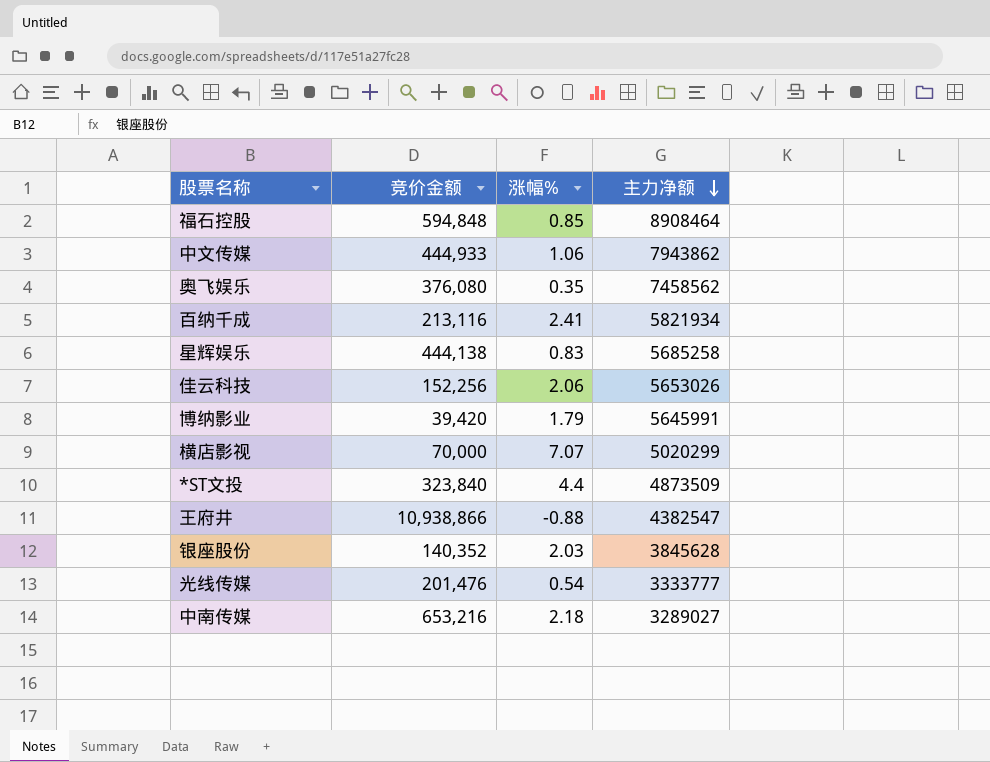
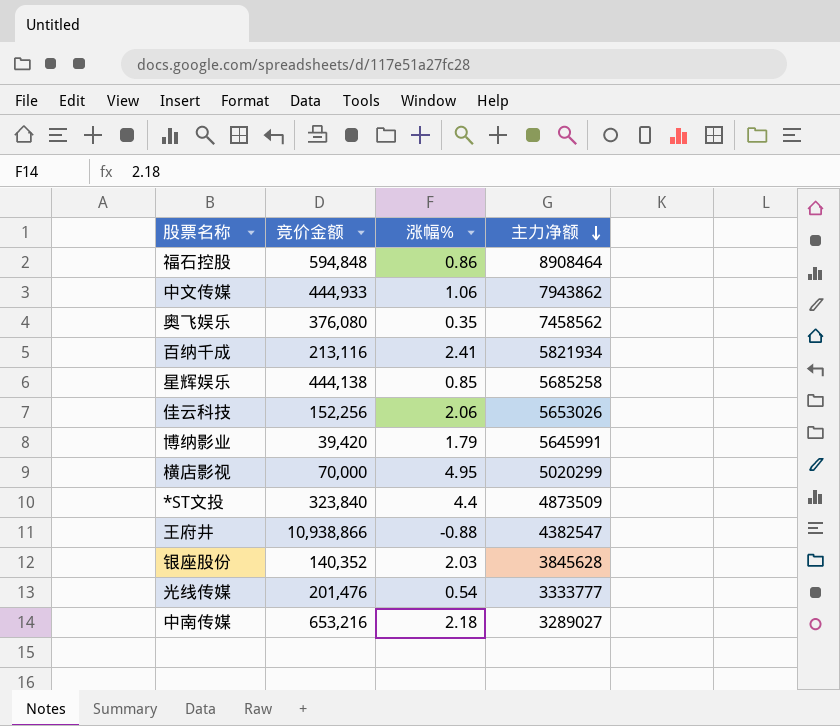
福石控股 | 涨幅%: 0.85 -> 0.86
星辉娱乐 | 涨幅%: 0.83 -> 0.85
横店影视 | 涨幅%: 7.07 -> 4.95

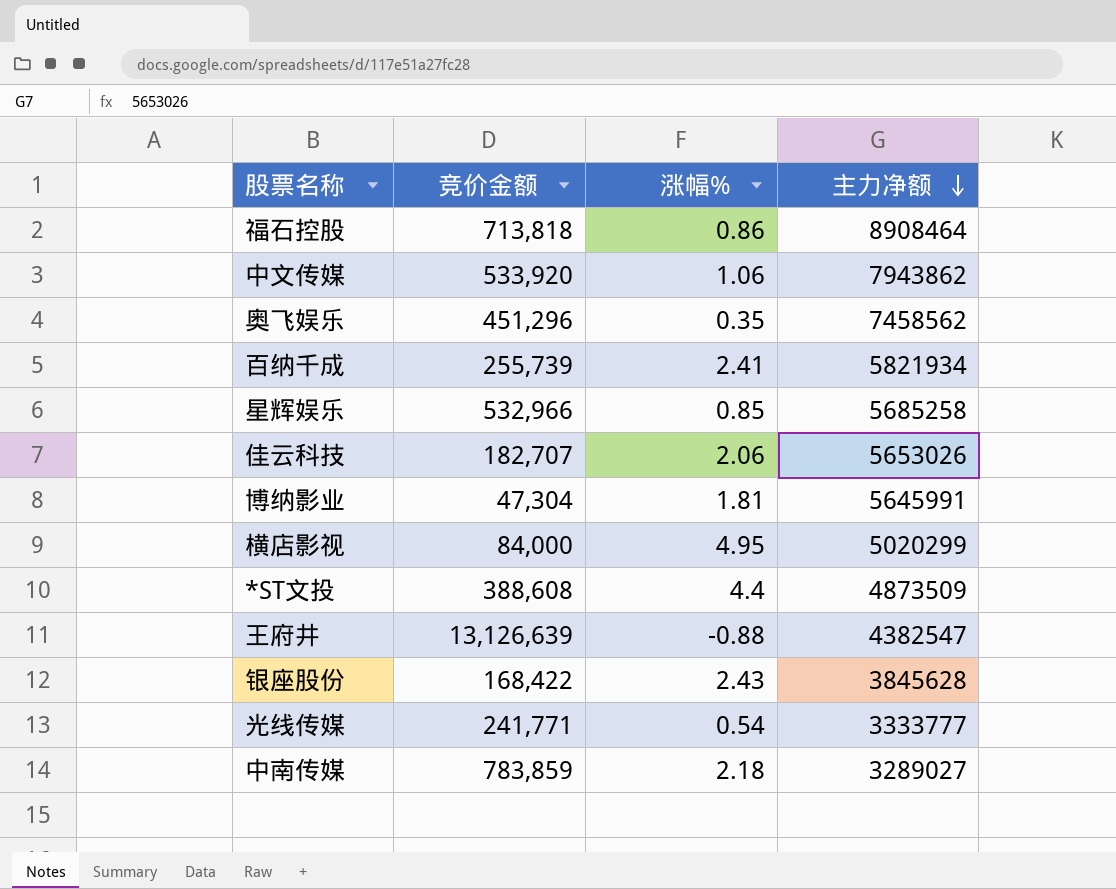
福石控股 | 竞价金额: 594,848 -> 713,818
中文传媒 | 竞价金额: 444,933 -> 533,920
奥飞娱乐 | 竞价金额: 376,080 -> 451,296
百纳千成 | 竞价金额: 213,116 -> 255,739
星辉娱乐 | 竞价金额: 444,138 -> 532,966
佳云科技 | 竞价金额: 152,256 -> 182,707
博纳影业 | 竞价金额: 39,420 -> 47,304
博纳影业 | 涨幅%: 1.79 -> 1.81
横店影视 | 竞价金额: 70,000 -> 84,000
*ST文投 | 竞价金额: 323,840 -> 388,608
王府井 | 竞价金额: 10,938,866 -> 13,126,639
银座股份 | 竞价金额: 140,352 -> 168,422
银座股份 | 涨幅%: 2.03 -> 2.43
光线传媒 | 竞价金额: 201,476 -> 241,771
中南传媒 | 竞价金额: 653,216 -> 783,859

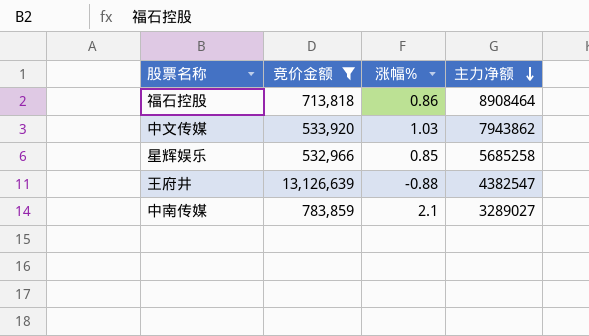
filter: none -> 竞价金额 >= 532,966
中文传媒 | 涨幅%: 1.06 -> 1.03
中南传媒 | 涨幅%: 2.18 -> 2.1

